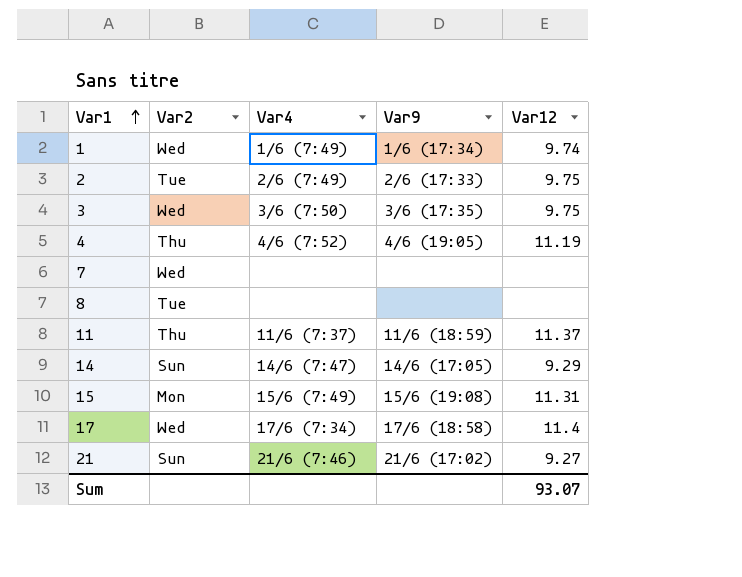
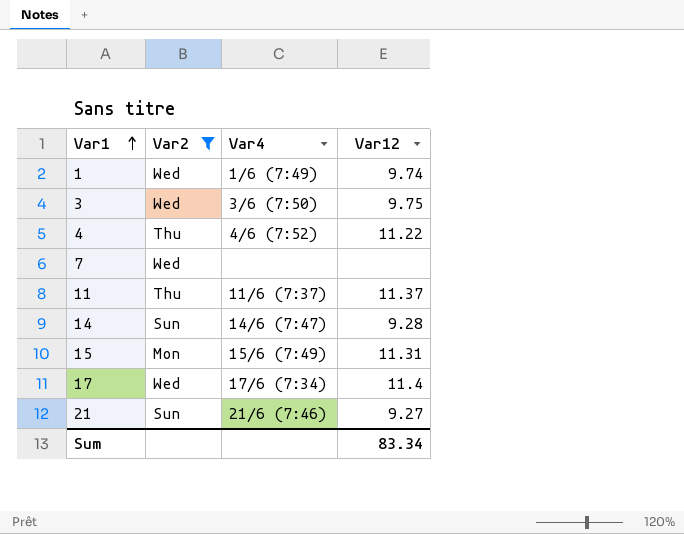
filter: none -> Var2 != Tue
column Var9 | position: 4 -> none
4 | Var12: 11.19 -> 11.22
14 | Var12: 9.29 -> 9.28
Sum | Var12: 93.07 -> 83.34

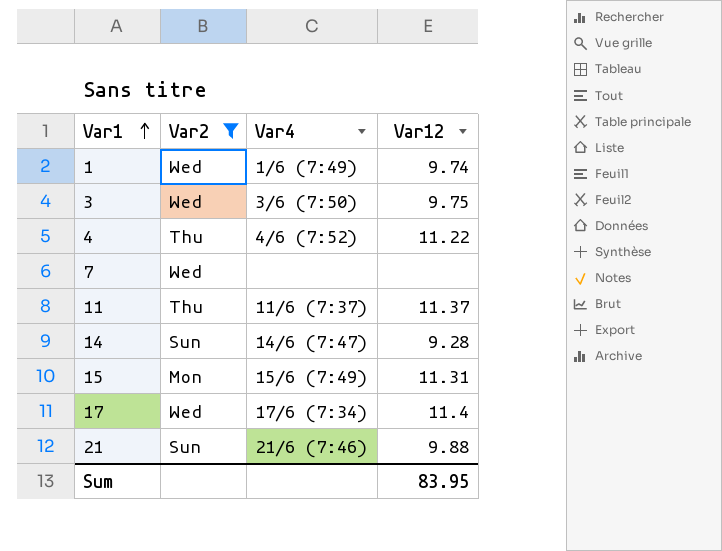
21 | Var12: 9.27 -> 9.88
Sum | Var12: 83.34 -> 83.95

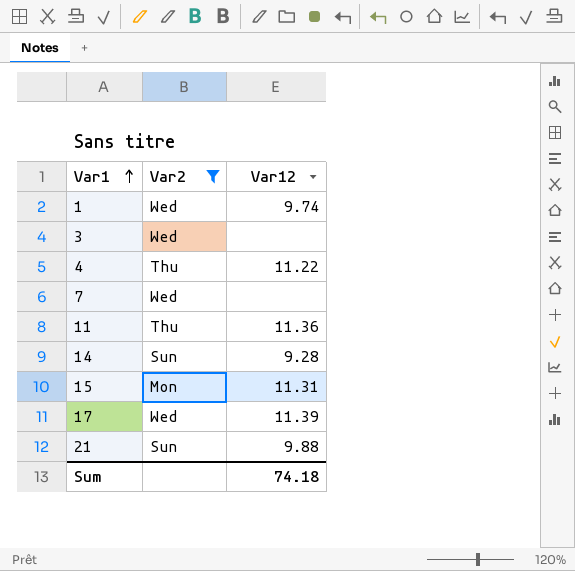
column Var4 | position: 3 -> none
3 | Var12: 9.75 -> none
11 | Var12: 11.37 -> 11.36
17 | Var12: 11.4 -> 11.39
Sum | Var12: 83.95 -> 74.18

